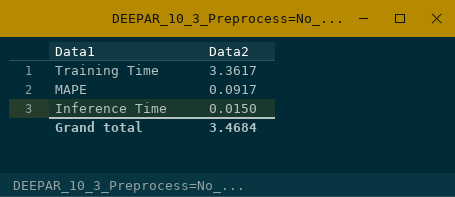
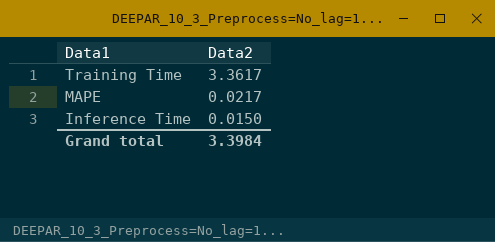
MAPE | Data2: 0.0917 -> 0.0217
Grand total | Data2: 3.4684 -> 3.3984

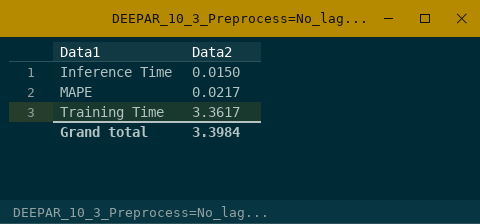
row order: Data1 descending -> Data1 ascending

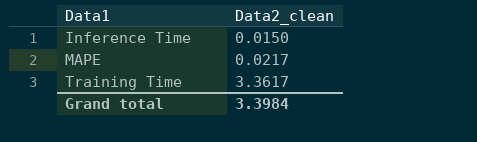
column name: Data2 -> Data2_clean

